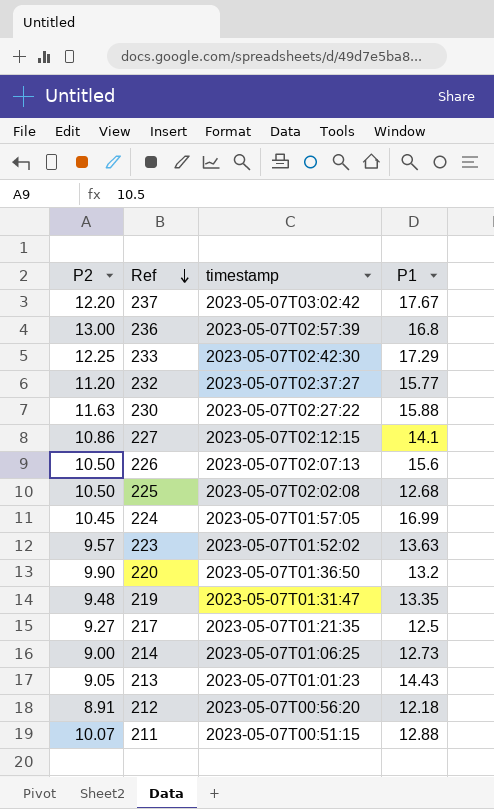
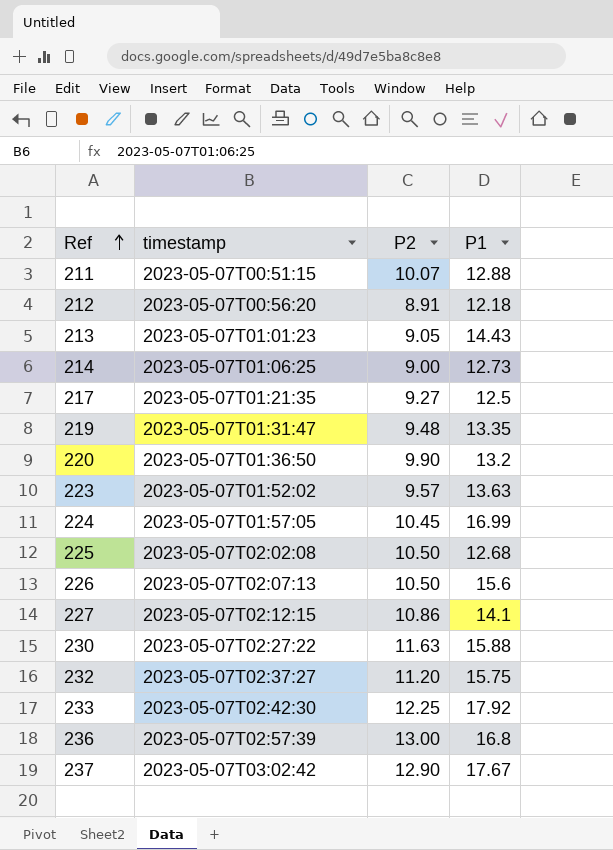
row order: Ref descending -> Ref ascending
column P2 | position: 1 -> 3
232 | P1: 15.77 -> 15.75
233 | P1: 17.29 -> 17.92
237 | P2: 12.20 -> 12.90

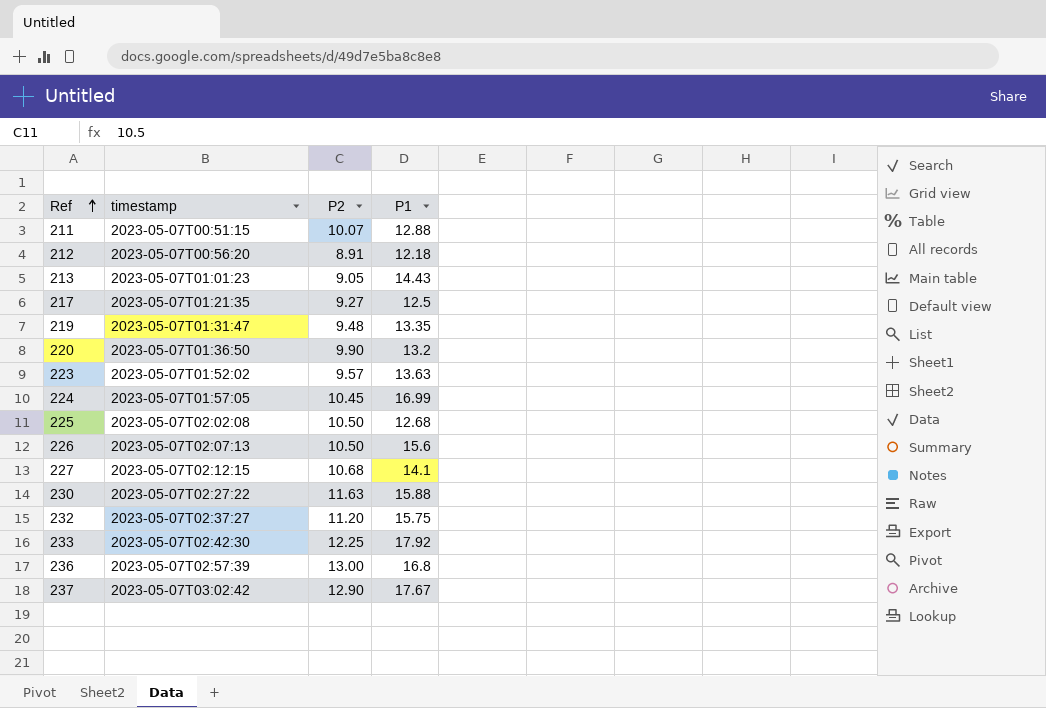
row 214: 2023-05-07T01:06:25 | 9.00 | 12.73 -> none
227 | P2: 10.86 -> 10.68

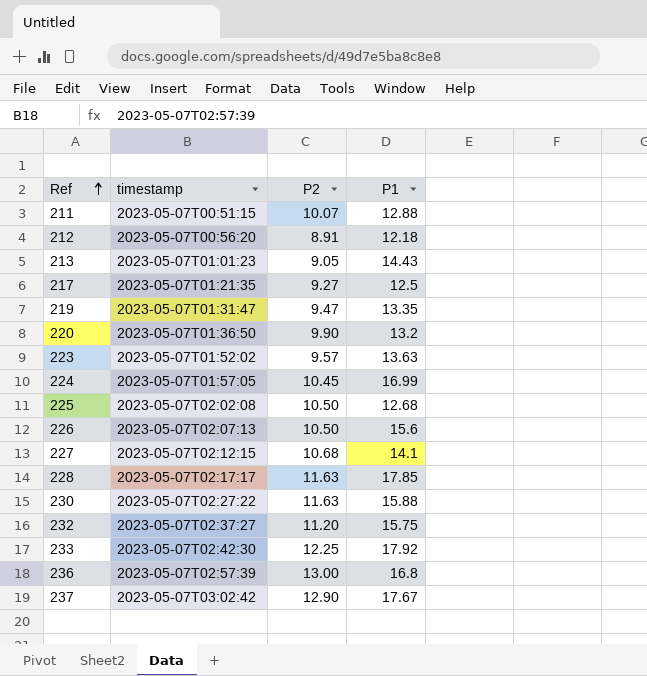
219 | P2: 9.48 -> 9.47
row 228: none -> 2023-05-07T02:17:17 | 11.63 | 17.85

